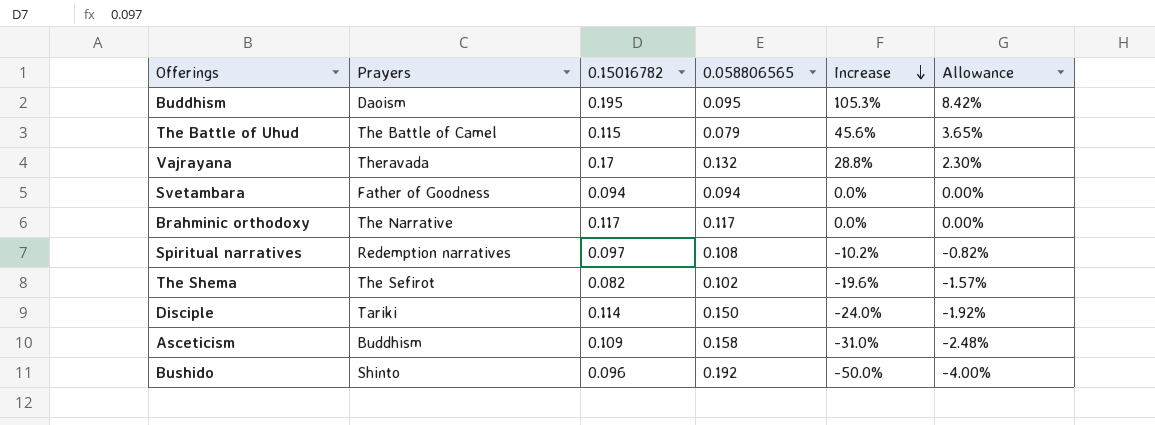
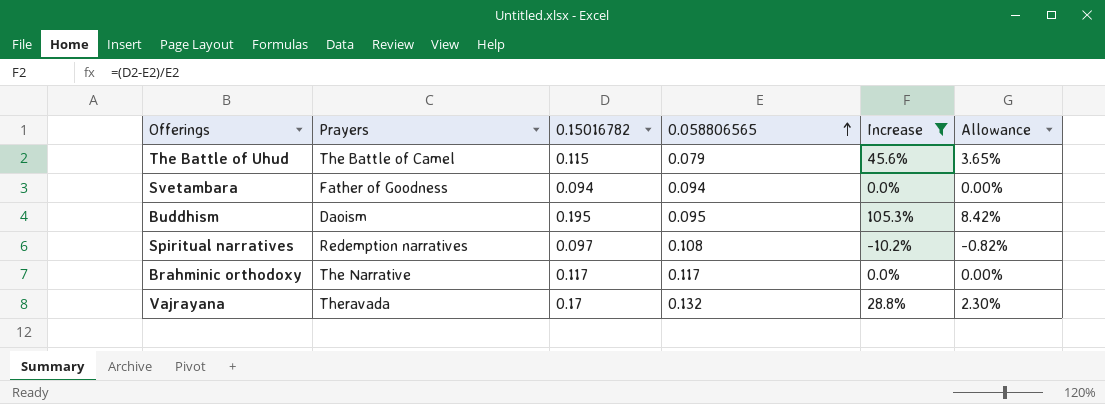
filter: none -> Increase >= -10.2%
row order: Increase descending -> 0.058806565 ascending

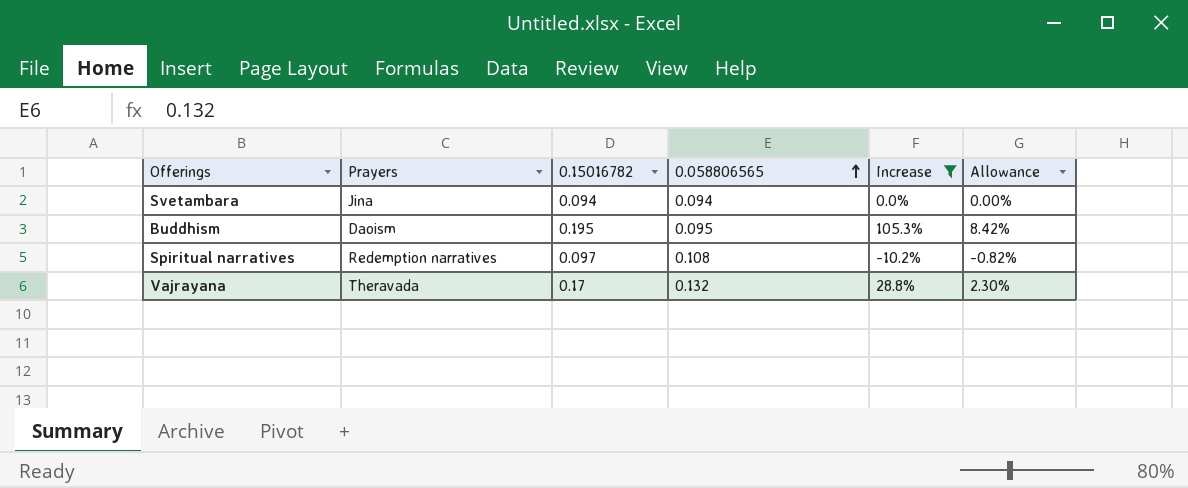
row The Battle of Uhud: The Battle of Camel | 0.115 | 0.079 | 45.6% | 3.65% -> none
row Brahminic orthodoxy: The Narrative | 0.117 | 0.117 | 0.0% | 0.00% -> none
Svetambara | Prayers: Father of Goodness -> Jina

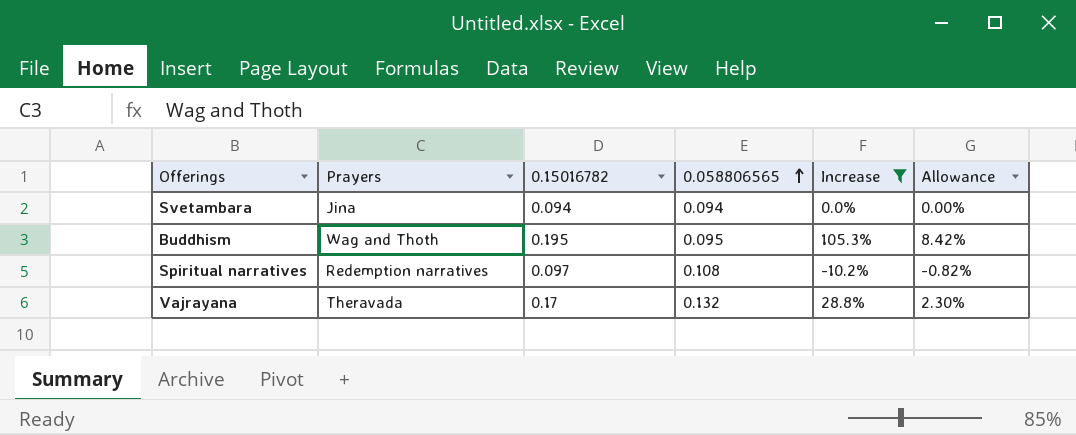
Buddhism | Prayers: Daoism -> Wag and Thoth

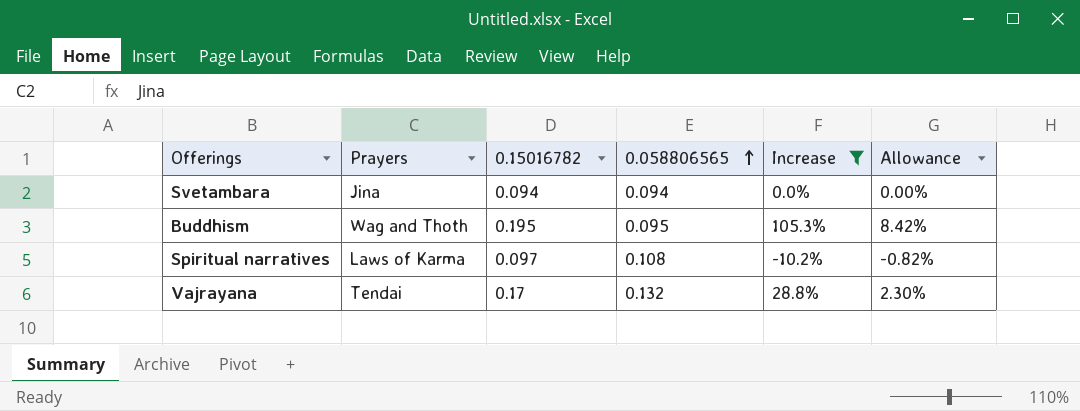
Spiritual narratives | Prayers: Redemption narratives -> Laws of Karma
Vajrayana | Prayers: Theravada -> Tendai

